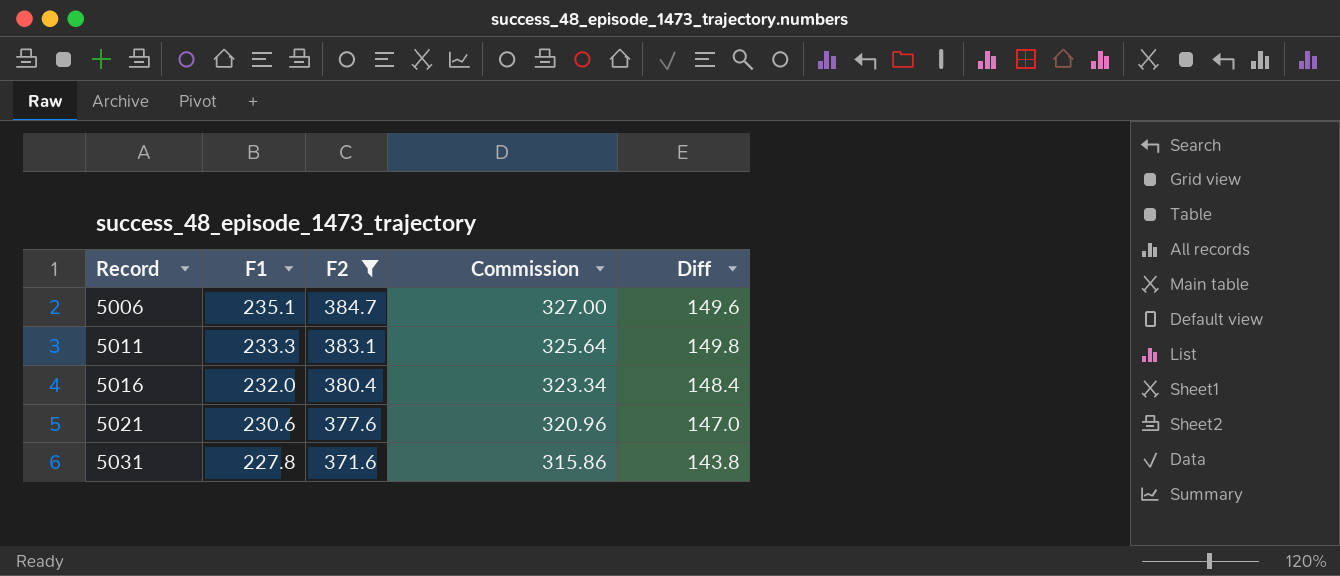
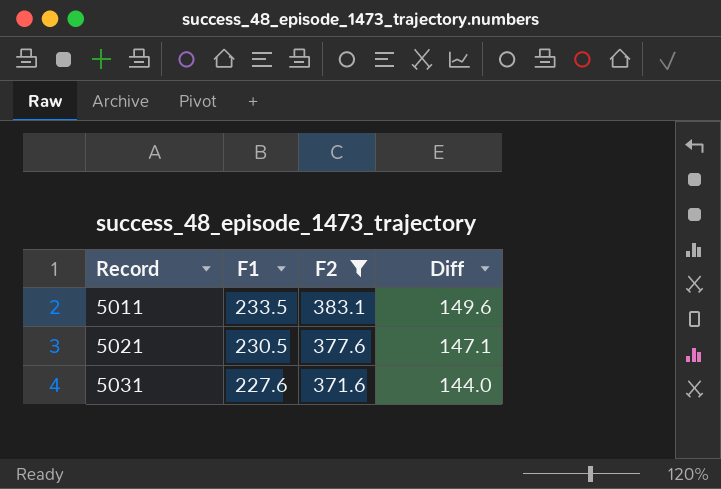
column Commission | formula: [F2] * 0.85 -> none
row 5006: 235.1 | 384.7 | 327.00 | 149.6 -> none
row 5016: 232.0 | 380.4 | 323.34 | 148.4 -> none
5011 | F1: 233.3 -> 233.5
5011 | Diff: 149.8 -> 149.6
5021 | F1: 230.6 -> 230.5
5021 | Diff: 147.0 -> 147.1
5031 | F1: 227.8 -> 227.6
5031 | Diff: 143.8 -> 144.0

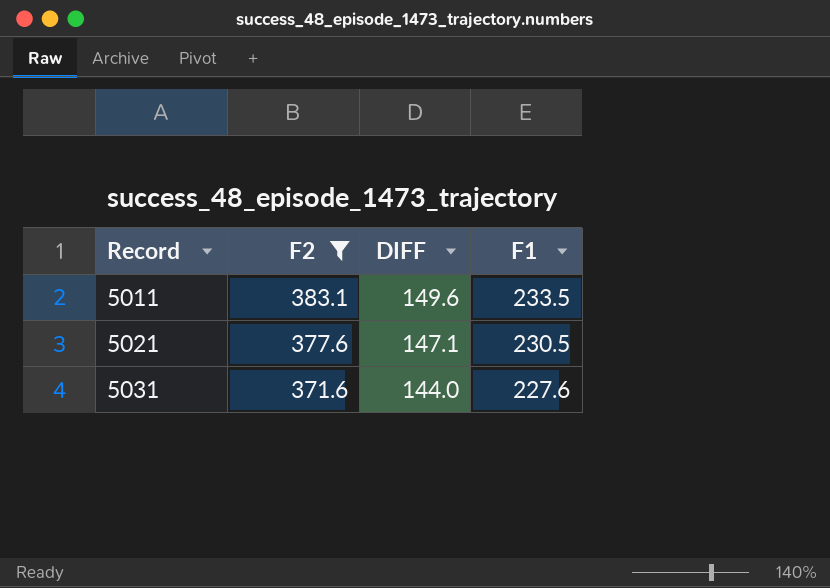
column name: Diff -> DIFF
column F1 | position: 2 -> 4

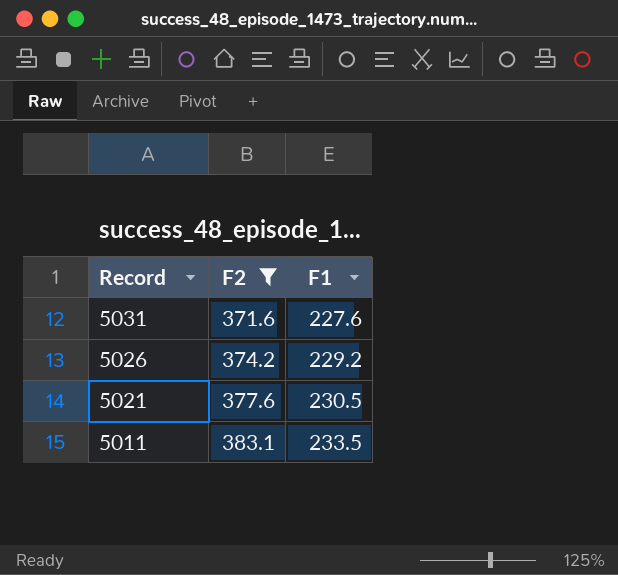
row order: Record ascending -> Record descending
column DIFF | formula: [F2] - [F1] -> none
row 5026: none -> 374.2 | 229.2

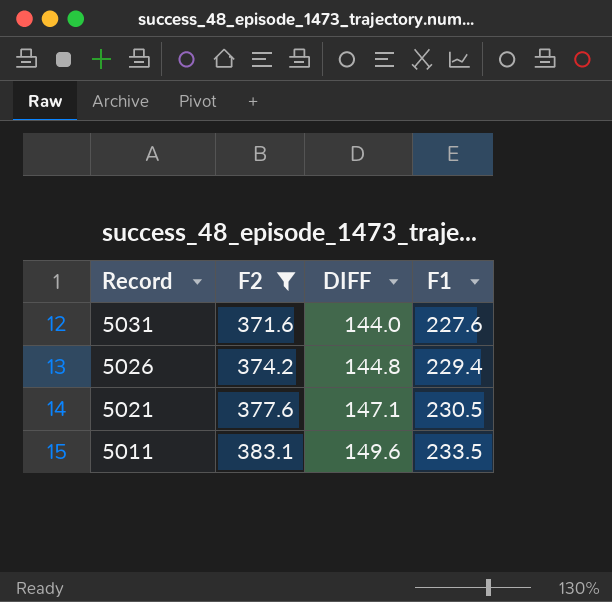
column DIFF | formula: none -> [F2] - [F1]
5026 | F1: 229.2 -> 229.4

